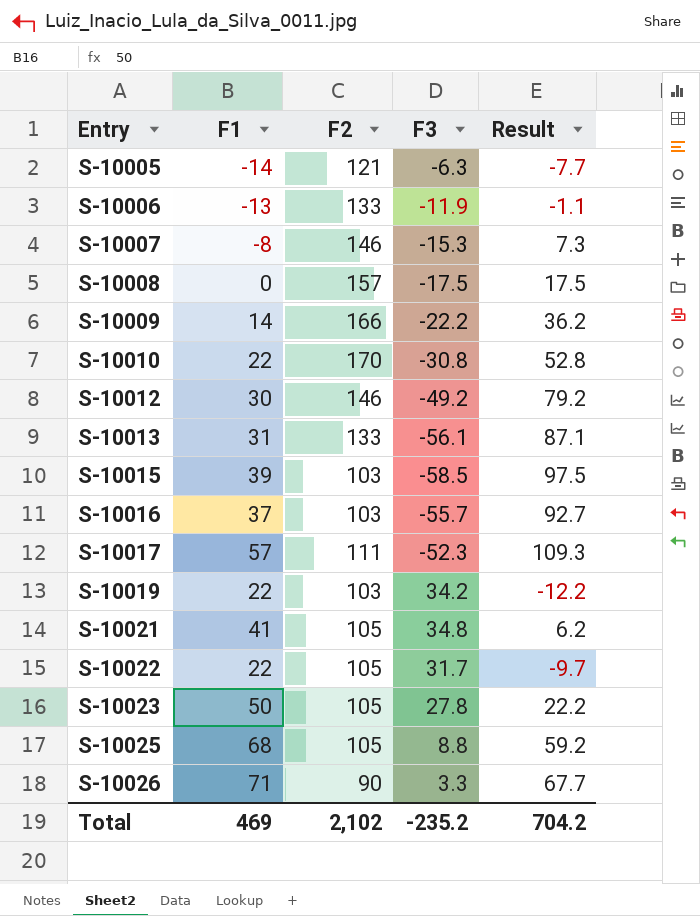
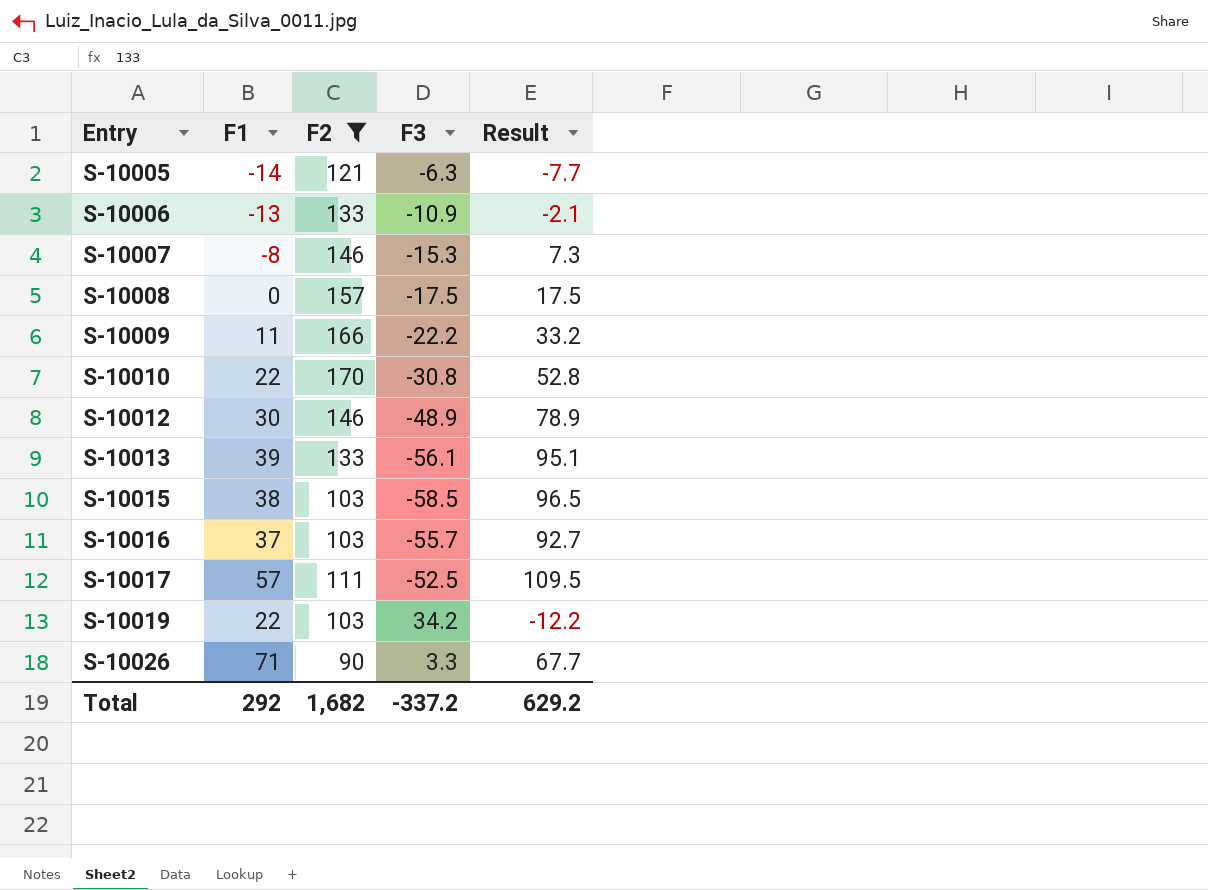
filter: none -> F2 != 105
S-10006 | F3: -11.9 -> -10.9
S-10006 | Result: -1.1 -> -2.1
S-10009 | F1: 14 -> 11
S-10009 | Result: 36.2 -> 33.2
S-10012 | F3: -49.2 -> -48.9
S-10012 | Result: 79.2 -> 78.9
S-10013 | F1: 31 -> 39
S-10013 | Result: 87.1 -> 95.1
S-10015 | F1: 39 -> 38
S-10015 | Result: 97.5 -> 96.5
S-10017 | F3: -52.3 -> -52.5
S-10017 | Result: 109.3 -> 109.5
Total | F1: 469 -> 292
Total | F2: 2,102 -> 1,682
Total | F3: -235.2 -> -337.2
Total | Result: 704.2 -> 629.2

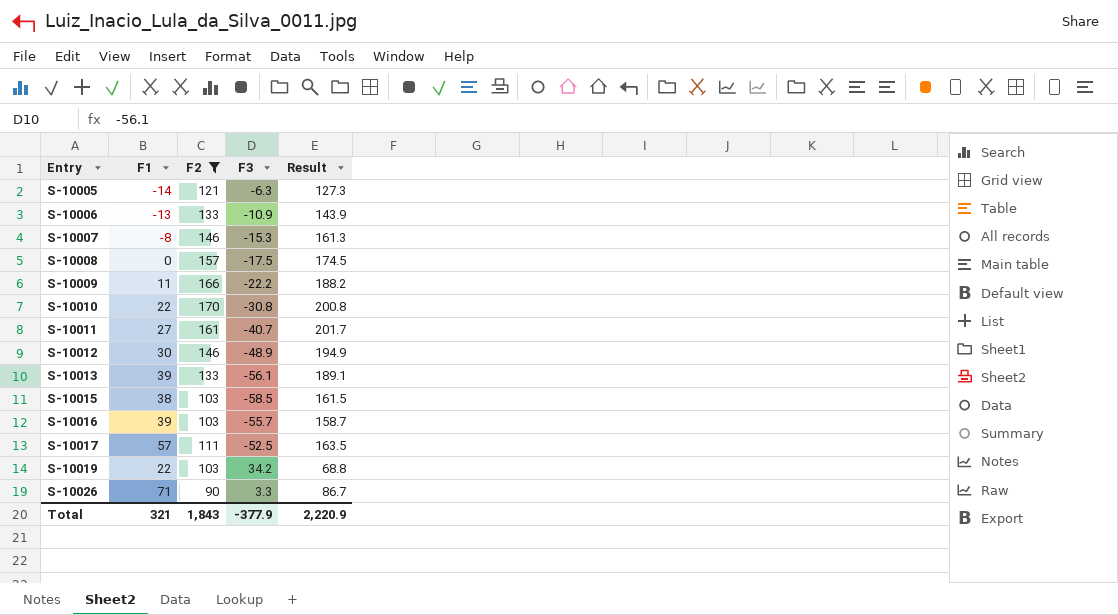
column Result | formula: [F1] - [F3] -> [F2] - [F3]
row S-10011: none -> 27 | 161 | -40.7 | 201.7
S-10016 | F1: 37 -> 39
Total | F1: 292 -> 321
Total | F2: 1,682 -> 1,843
Total | F3: -337.2 -> -377.9
Total | Result: 629.2 -> 2,220.9

